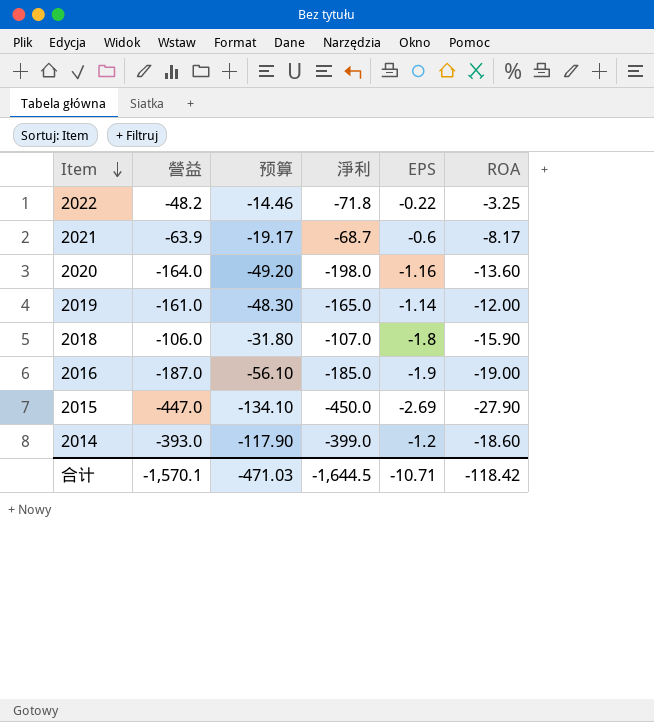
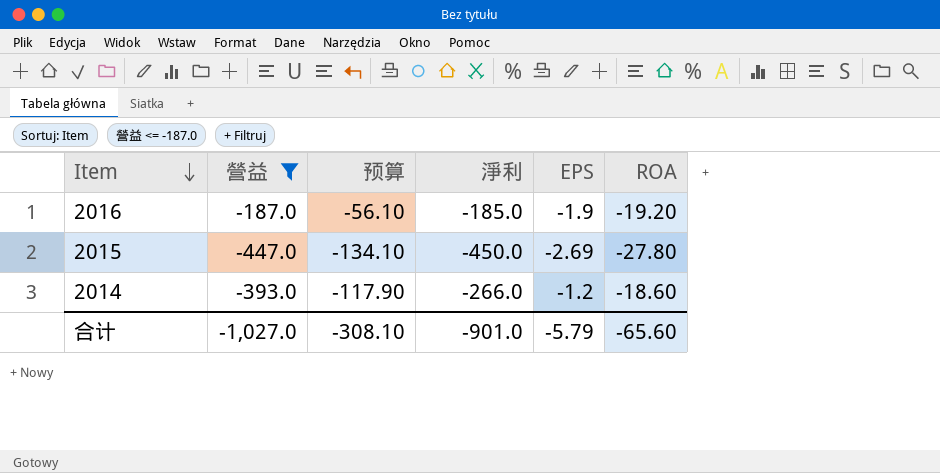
filter: none -> 營益 <= -187.0
2016 | ROA: -19.00 -> -19.20
2015 | ROA: -27.90 -> -27.80
2014 | 淨利: -399.0 -> -266.0
合计 | 營益: -1,570.1 -> -1,027.0
合计 | 预算: -471.03 -> -308.10
合计 | 淨利: -1,644.5 -> -901.0
合计 | EPS: -10.71 -> -5.79
合计 | ROA: -118.42 -> -65.60

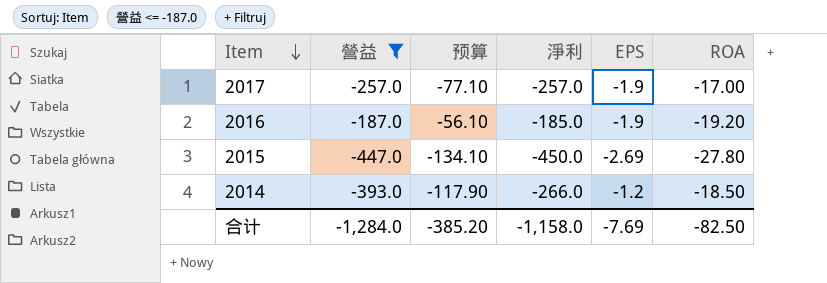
row 2017: none -> -257.0 | -77.10 | -257.0 | -1.9 | -17.00
2014 | ROA: -18.60 -> -18.50
合计 | 營益: -1,027.0 -> -1,284.0
合计 | 预算: -308.10 -> -385.20
合计 | 淨利: -901.0 -> -1,158.0
合计 | EPS: -5.79 -> -7.69
合计 | ROA: -65.60 -> -82.50

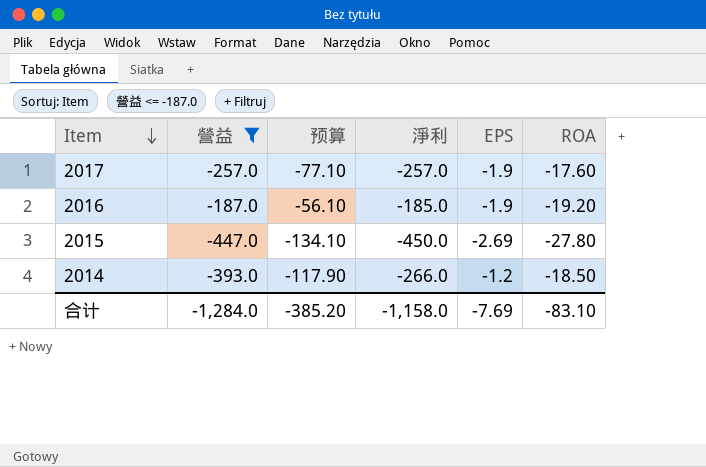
2017 | ROA: -17.00 -> -17.60
合计 | ROA: -82.50 -> -83.10

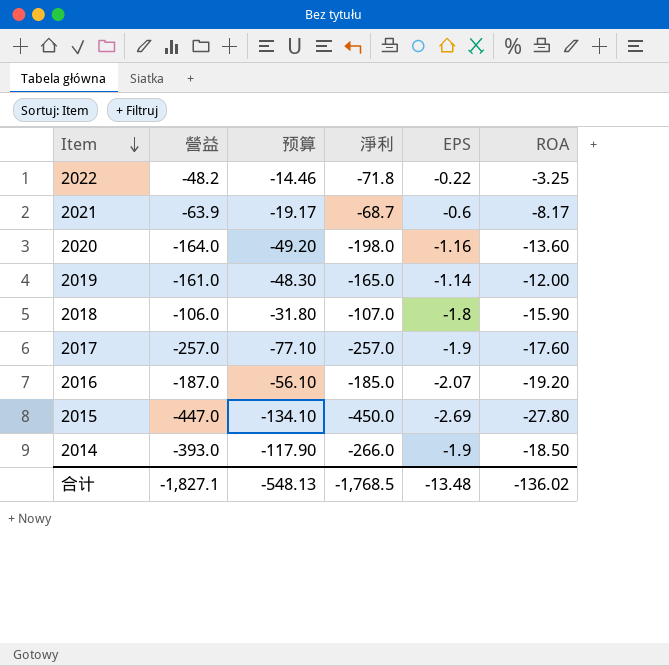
filter: 營益 <= -187.0 -> none
2016 | EPS: -1.9 -> -2.07
2014 | EPS: -1.2 -> -1.9
合计 | 營益: -1,284.0 -> -1,827.1
合计 | 预算: -385.20 -> -548.13
合计 | 淨利: -1,158.0 -> -1,768.5
合计 | EPS: -7.69 -> -13.48
合计 | ROA: -83.10 -> -136.02

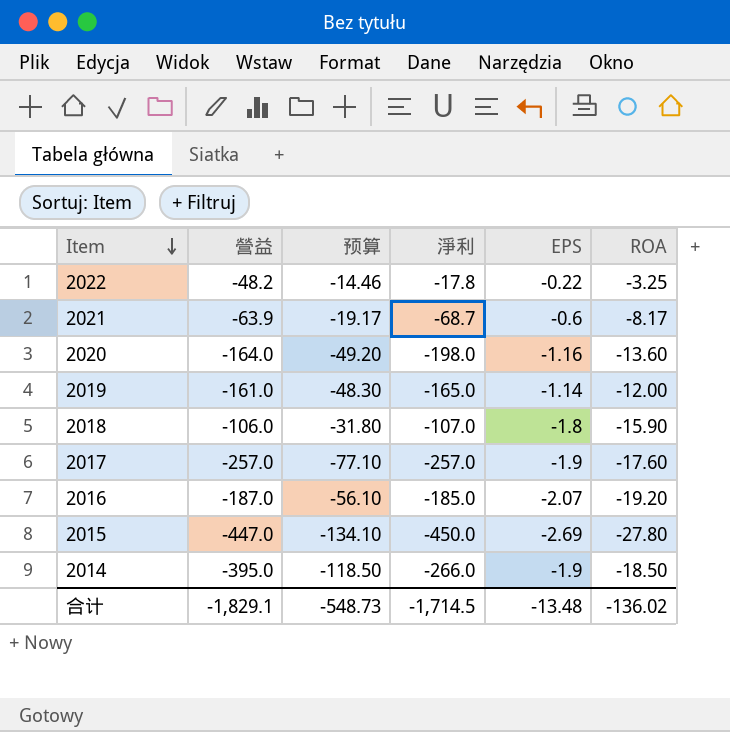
2022 | 淨利: -71.8 -> -17.8
2014 | 營益: -393.0 -> -395.0
2014 | 预算: -117.90 -> -118.50
合计 | 營益: -1,827.1 -> -1,829.1
合计 | 预算: -548.13 -> -548.73
合计 | 淨利: -1,768.5 -> -1,714.5

